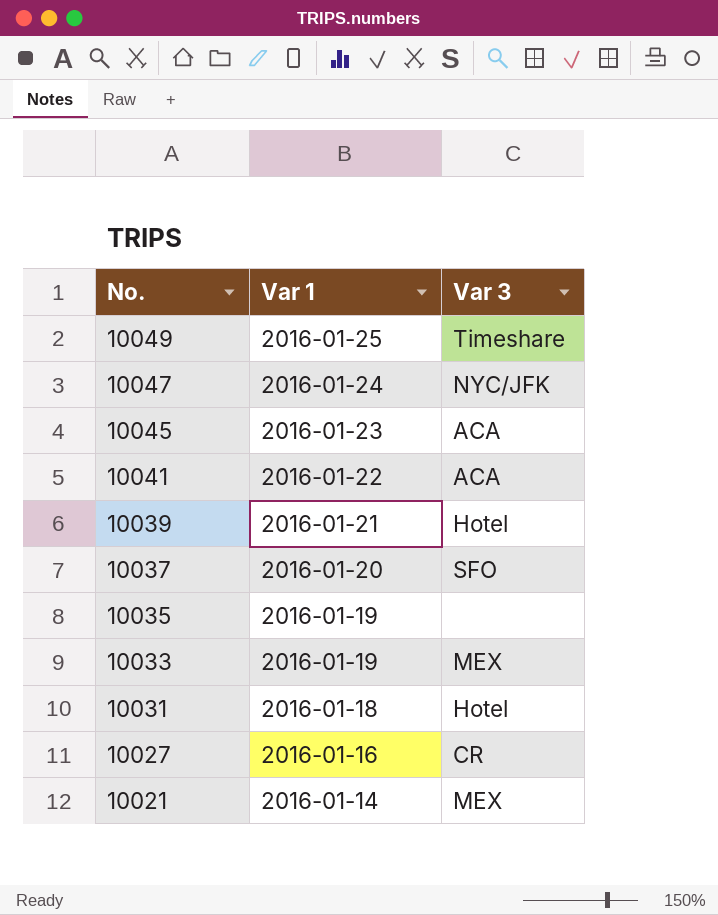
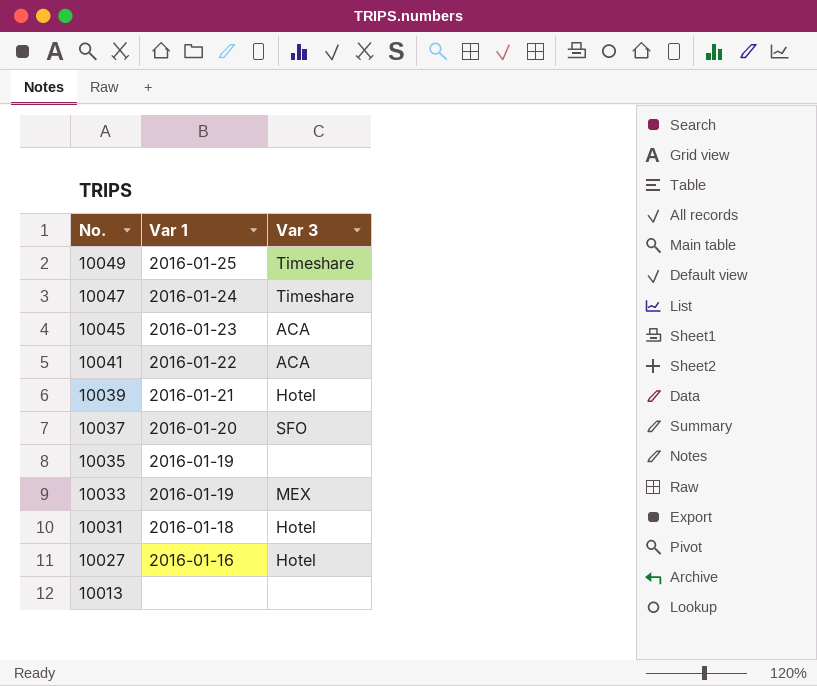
row 10021: 2016-01-14 | MEX -> none
10047 | Var 3: NYC/JFK -> Timeshare
10027 | Var 3: CR -> Hotel
row 10013: none -> none | none

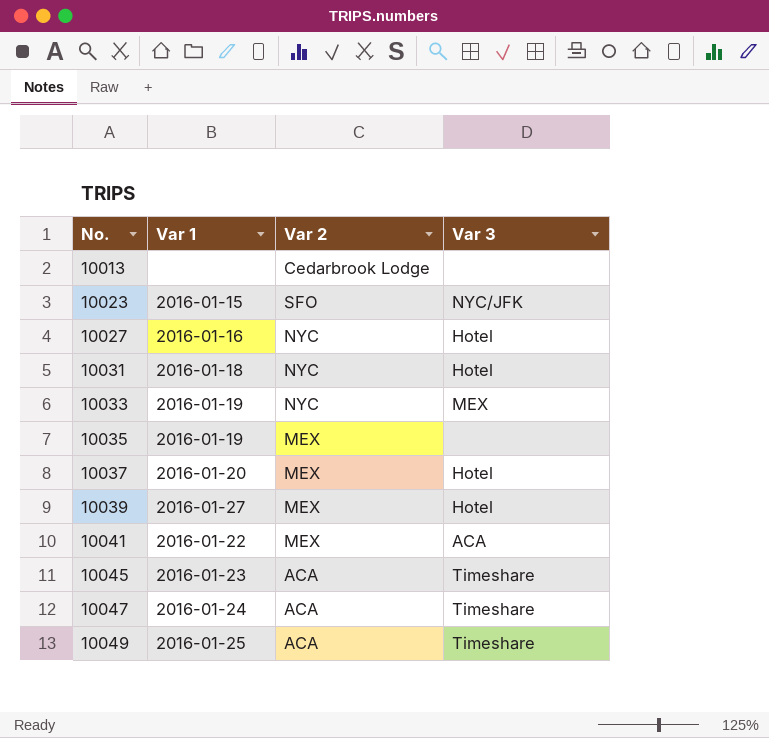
row order: No. descending -> No. ascending
column Var 2 | position: none -> 3
row 10023: none -> 2016-01-15 | SFO | NYC/JFK
10037 | Var 3: SFO -> Hotel
10039 | Var 1: 2016-01-21 -> 2016-01-27
10045 | Var 3: ACA -> Timeshare

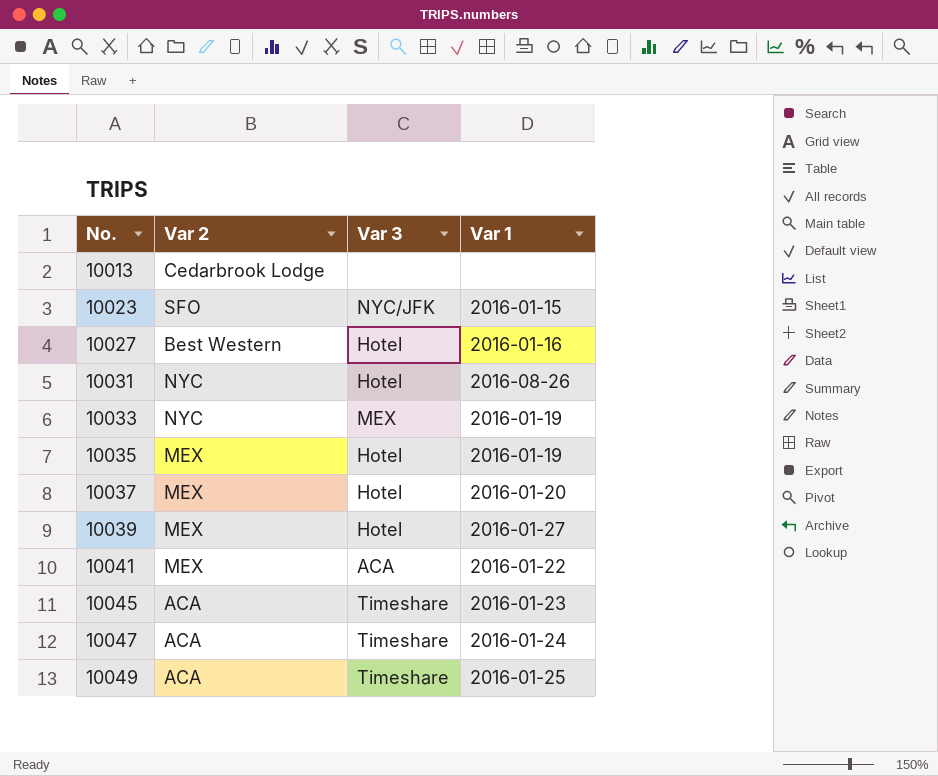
column Var 1 | position: 2 -> 4
10027 | Var 2: NYC -> Best Western
10031 | Var 1: 2016-01-18 -> 2016-08-26
10035 | Var 3: none -> Hotel

